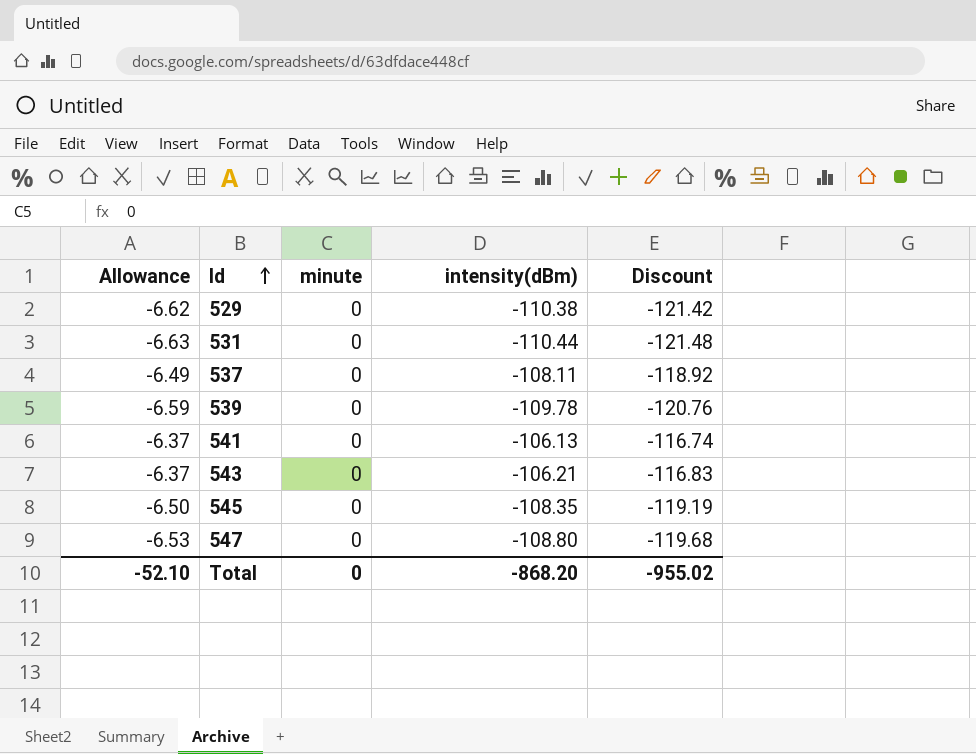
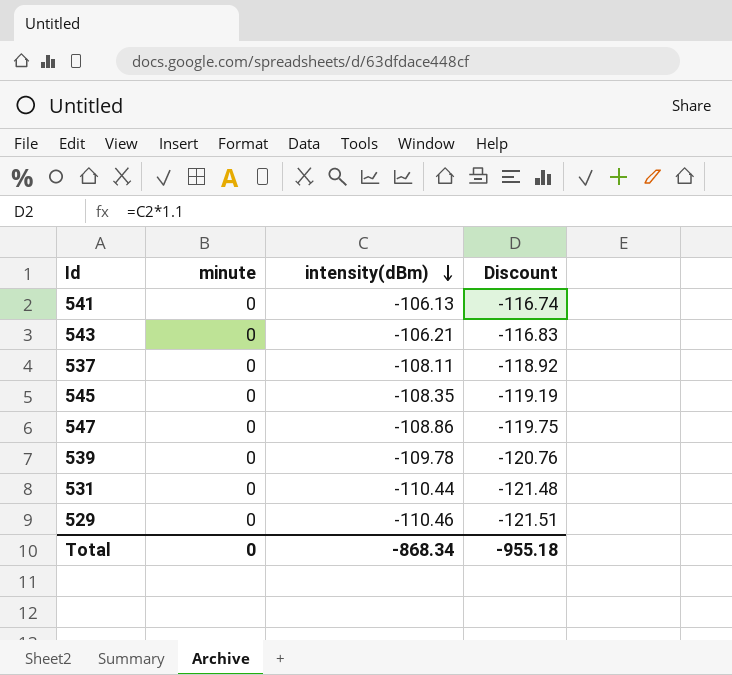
row order: Id ascending -> intensity(dBm) descending
column Allowance | formula: [intensity(dBm)] * 0.06 -> none
547 | intensity(dBm): -108.80 -> -108.86
547 | Discount: -119.68 -> -119.75
529 | intensity(dBm): -110.38 -> -110.46
529 | Discount: -121.42 -> -121.51
Total | intensity(dBm): -868.20 -> -868.34
Total | Discount: -955.02 -> -955.18

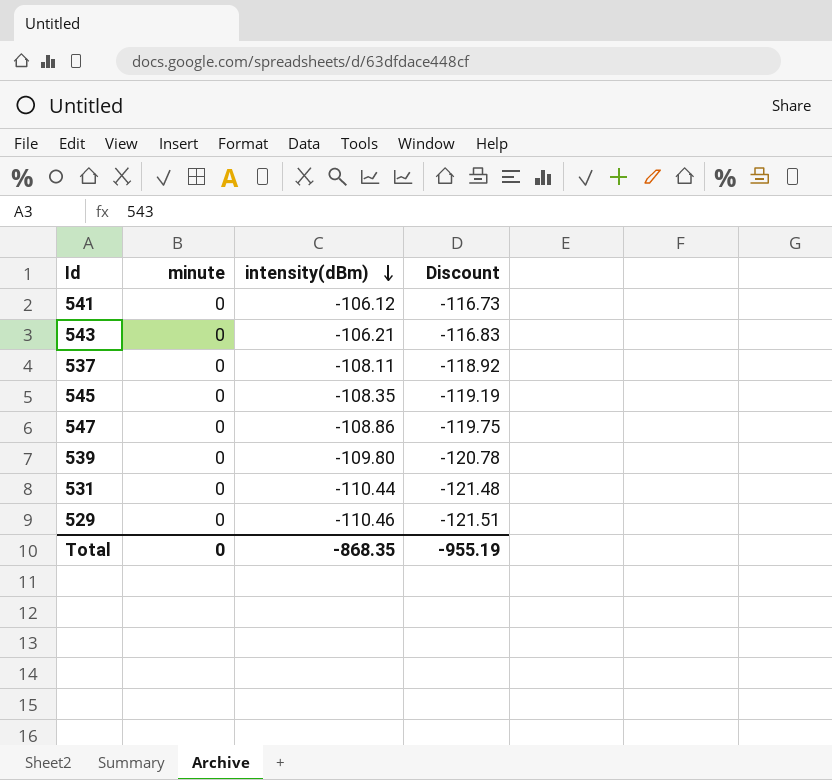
541 | intensity(dBm): -106.13 -> -106.12
541 | Discount: -116.74 -> -116.73
539 | intensity(dBm): -109.78 -> -109.80
539 | Discount: -120.76 -> -120.78
Total | intensity(dBm): -868.34 -> -868.35
Total | Discount: -955.18 -> -955.19

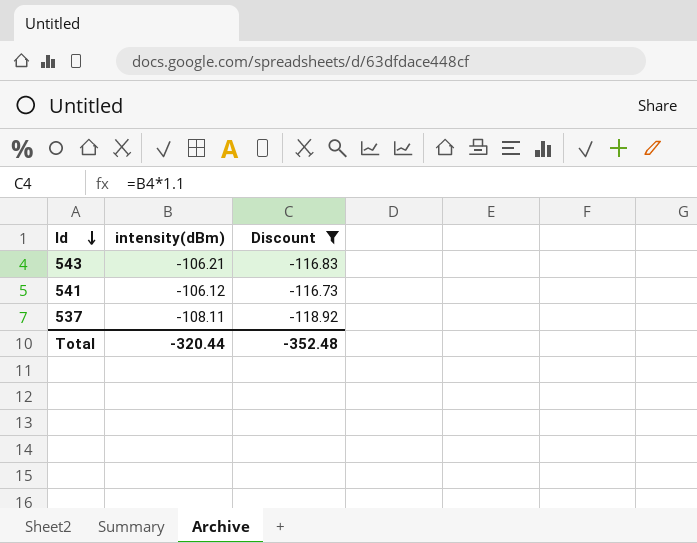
filter: none -> Discount >= -118.92
row order: intensity(dBm) descending -> Id descending
column minute | position: 2 -> none
Total | intensity(dBm): -868.35 -> -320.44
Total | Discount: -955.19 -> -352.48

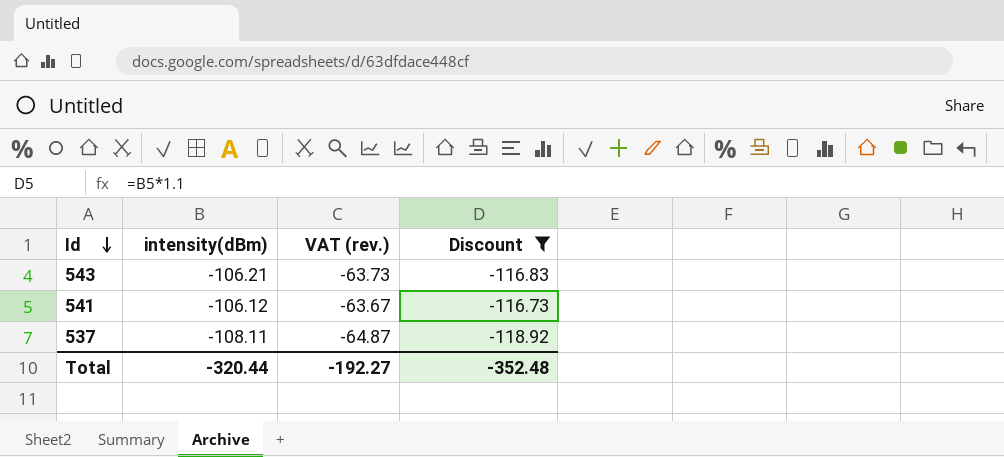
column VAT (rev.) | formula: none -> [intensity(dBm)] * 0.6

